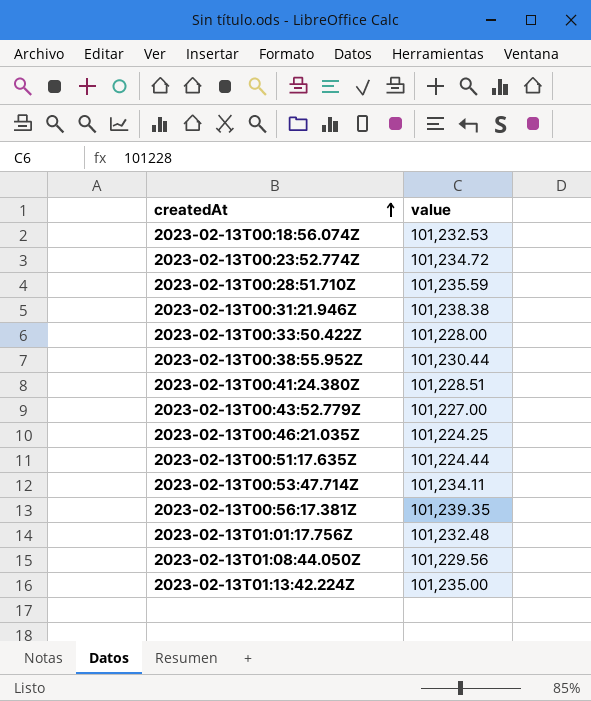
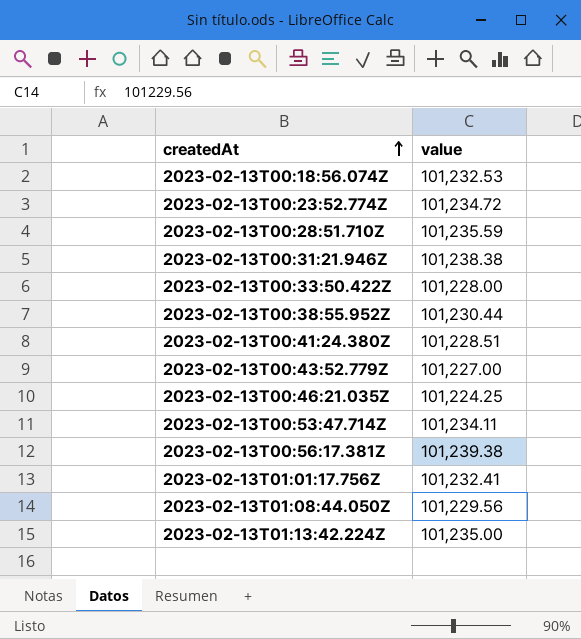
row 2023-02-13T00:51:17.635Z: 101,224.44 -> none
2023-02-13T00:56:17.381Z | value: 101,239.35 -> 101,239.38
2023-02-13T01:01:17.756Z | value: 101,232.48 -> 101,232.41

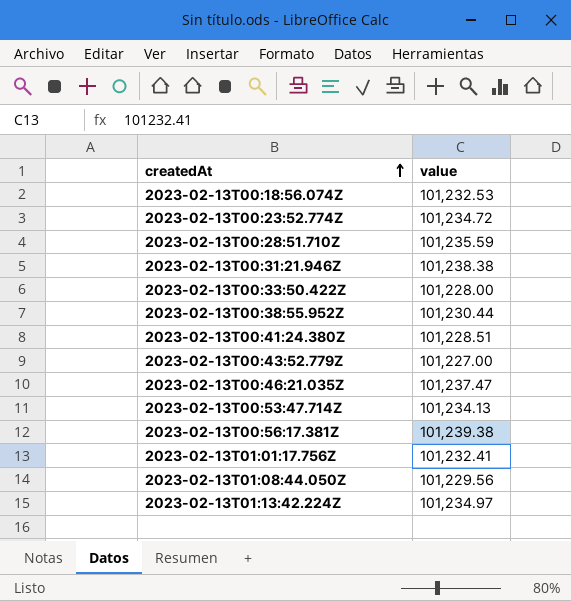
2023-02-13T00:46:21.035Z | value: 101,224.25 -> 101,237.47
2023-02-13T00:53:47.714Z | value: 101,234.11 -> 101,234.13
2023-02-13T01:13:42.224Z | value: 101,235.00 -> 101,234.97

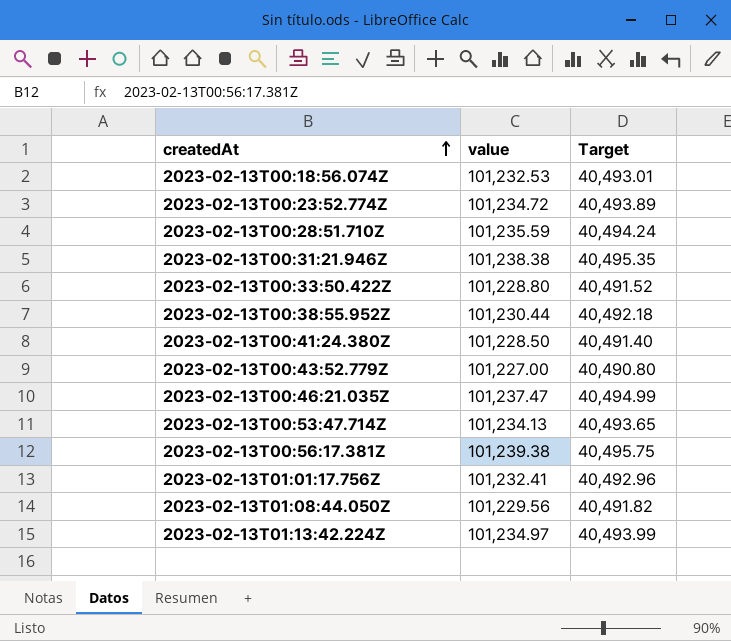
column Target | formula: none -> [value] * 0.4
2023-02-13T00:33:50.422Z | value: 101,228.00 -> 101,228.80
2023-02-13T00:41:24.380Z | value: 101,228.51 -> 101,228.50

